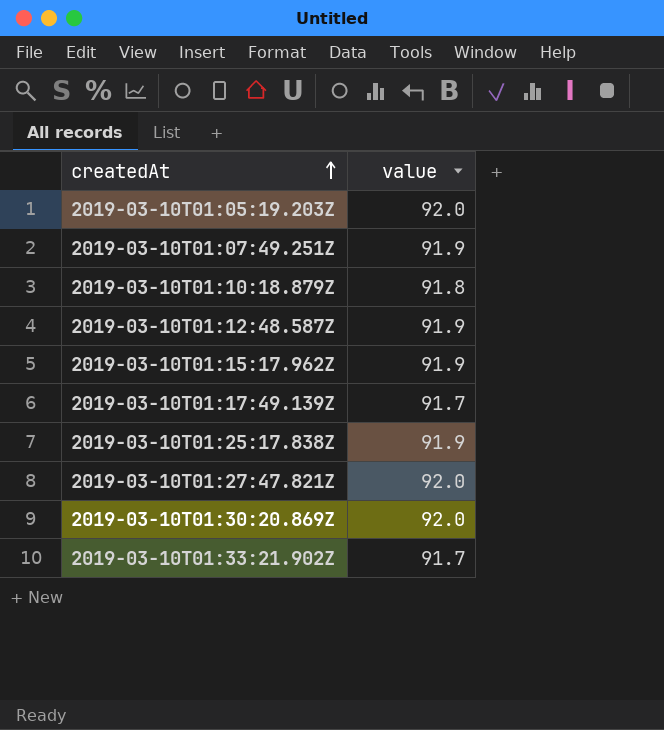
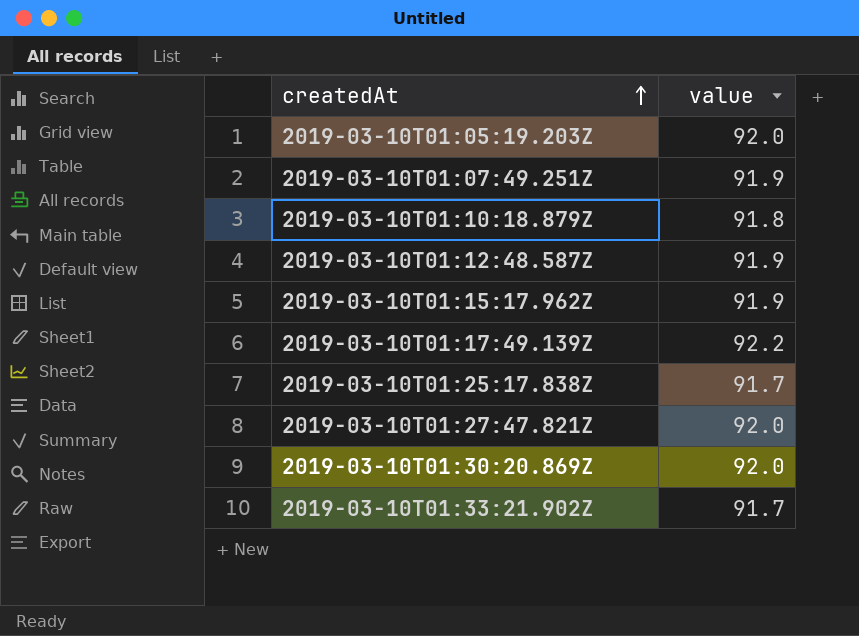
2019-03-10T01:17:49.139Z | value: 91.7 -> 92.2
2019-03-10T01:25:17.838Z | value: 91.9 -> 91.7

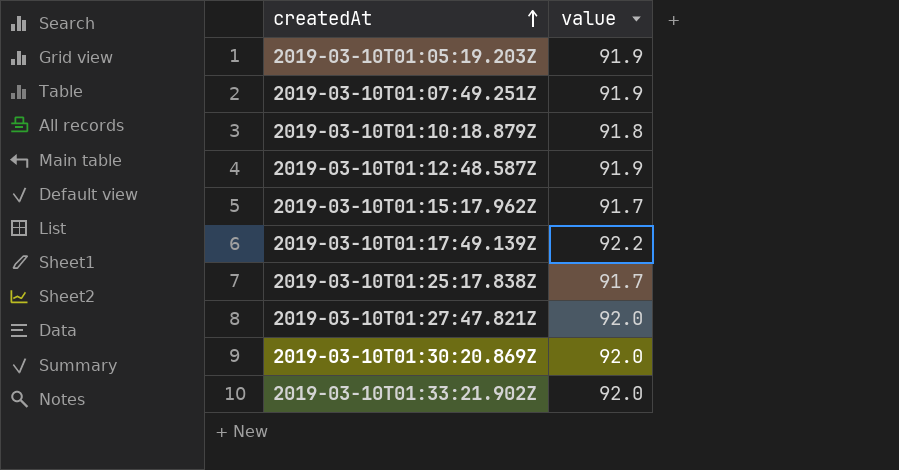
2019-03-10T01:05:19.203Z | value: 92.0 -> 91.9
2019-03-10T01:15:17.962Z | value: 91.9 -> 91.7
2019-03-10T01:33:21.902Z | value: 91.7 -> 92.0

